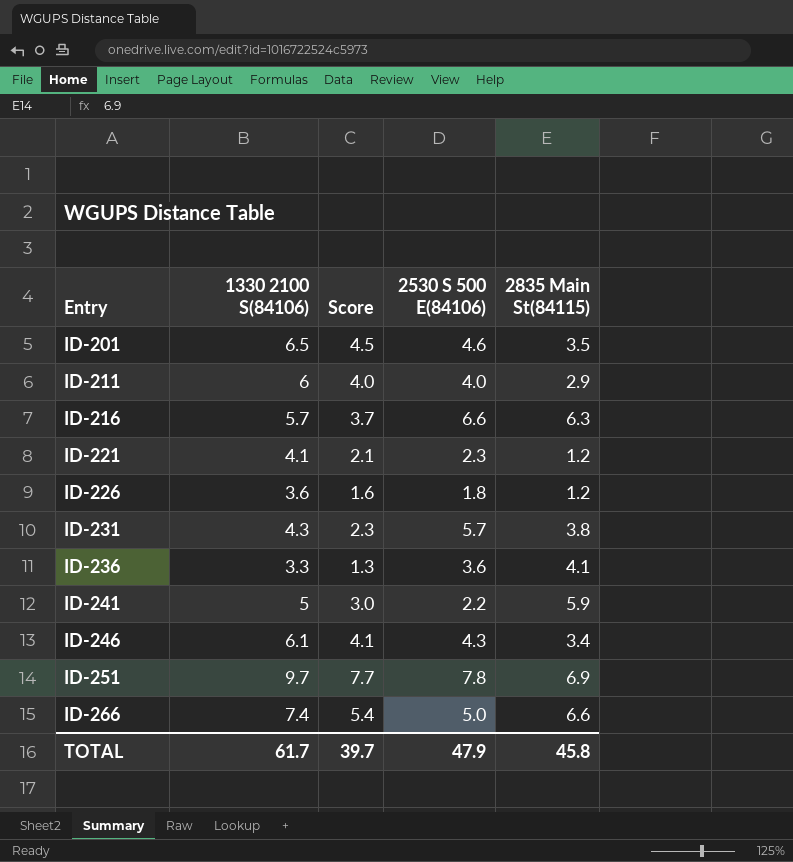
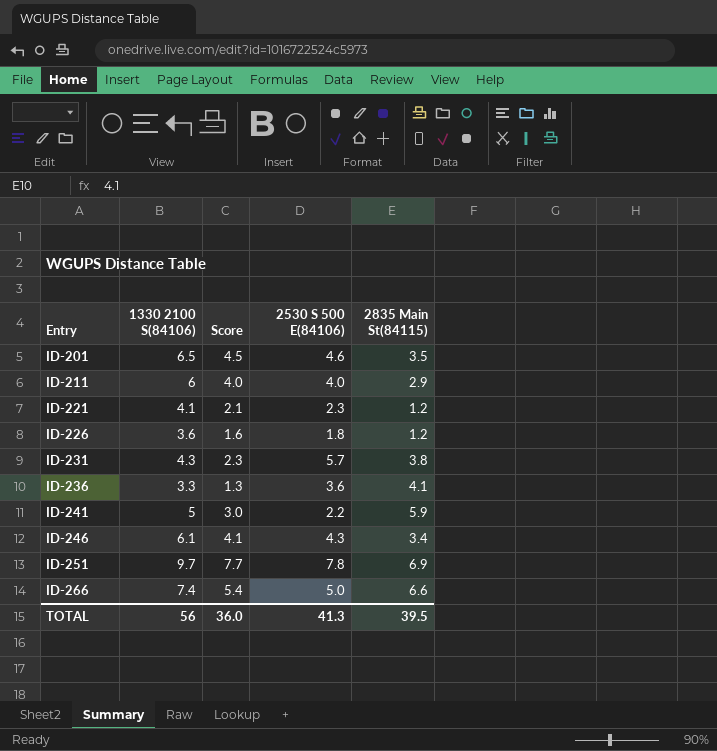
row ID-216: 5.7 | 3.7 | 6.6 | 6.3 -> none
TOTAL | 1330 2100 S(84106): 61.7 -> 56
TOTAL | Score: 39.7 -> 36.0
TOTAL | 2530 S 500 E(84106): 47.9 -> 41.3
TOTAL | 2835 Main St(84115): 45.8 -> 39.5

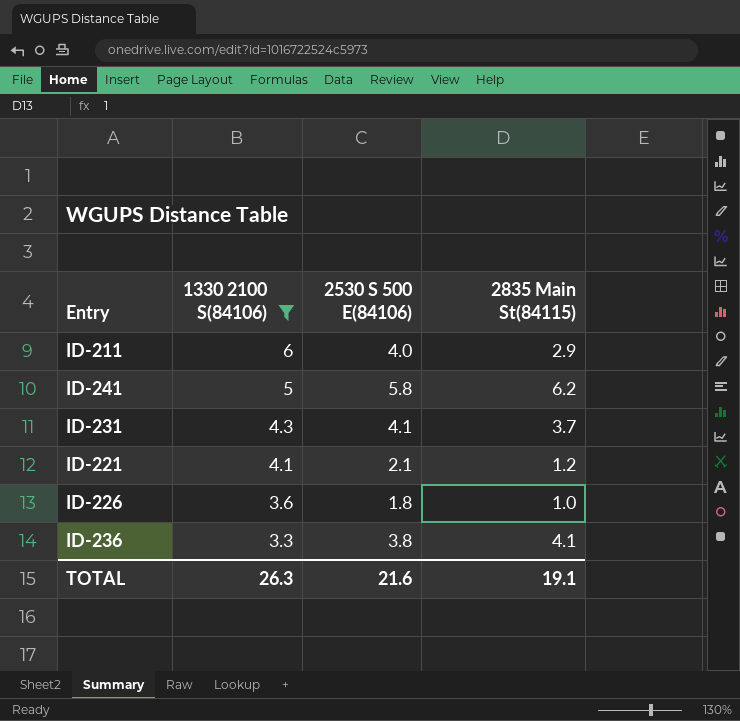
filter: none -> 1330 2100 S(84106) <= 6
row order: Entry ascending -> 1330 2100 S(84106) descending
column Score | formula: [1330 2100 S(84106)] - 2 -> none
ID-241 | 2530 S 500 E(84106): 2.2 -> 5.8
ID-241 | 2835 Main St(84115): 5.9 -> 6.2
ID-231 | 2530 S 500 E(84106): 5.7 -> 4.1
ID-231 | 2835 Main St(84115): 3.8 -> 3.7
ID-221 | 2530 S 500 E(84106): 2.3 -> 2.1
ID-226 | 2835 Main St(84115): 1.2 -> 1.0
ID-236 | 2530 S 500 E(84106): 3.6 -> 3.8
TOTAL | 1330 2100 S(84106): 56 -> 26.3
TOTAL | 2530 S 500 E(84106): 41.3 -> 21.6
TOTAL | 2835 Main St(84115): 39.5 -> 19.1

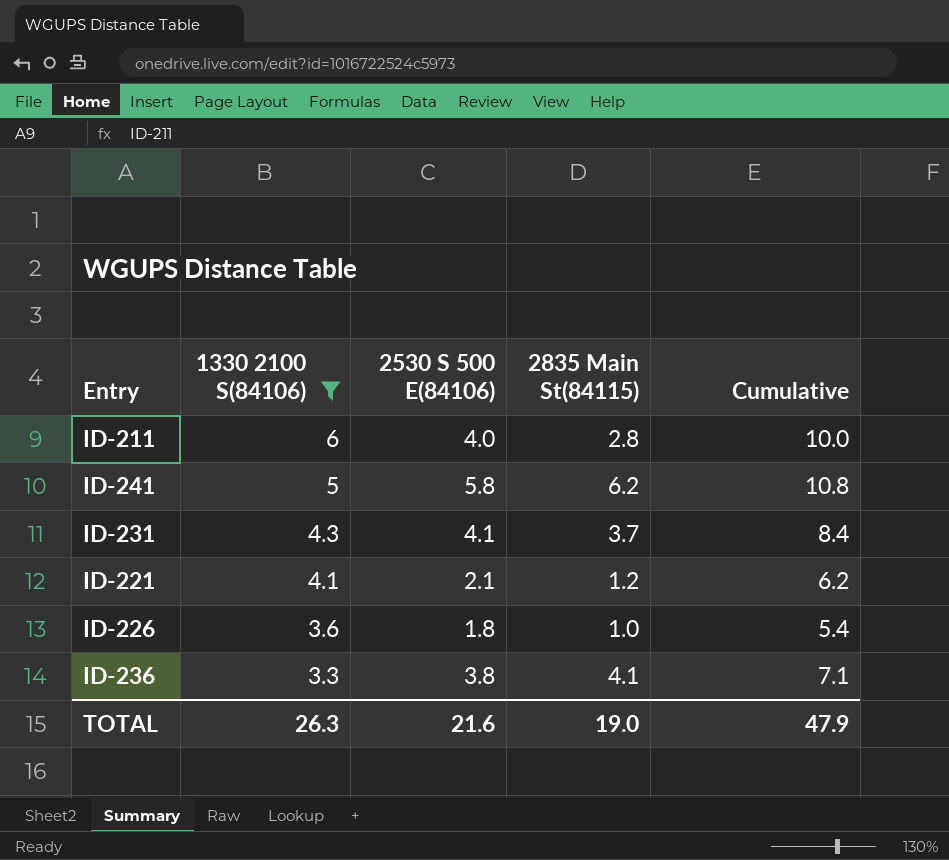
column Cumulative | formula: none -> [1330 2100 S(84106)] + [2530 S 500 E(84106)]
ID-211 | 2835 Main St(84115): 2.9 -> 2.8
TOTAL | 2835 Main St(84115): 19.1 -> 19.0

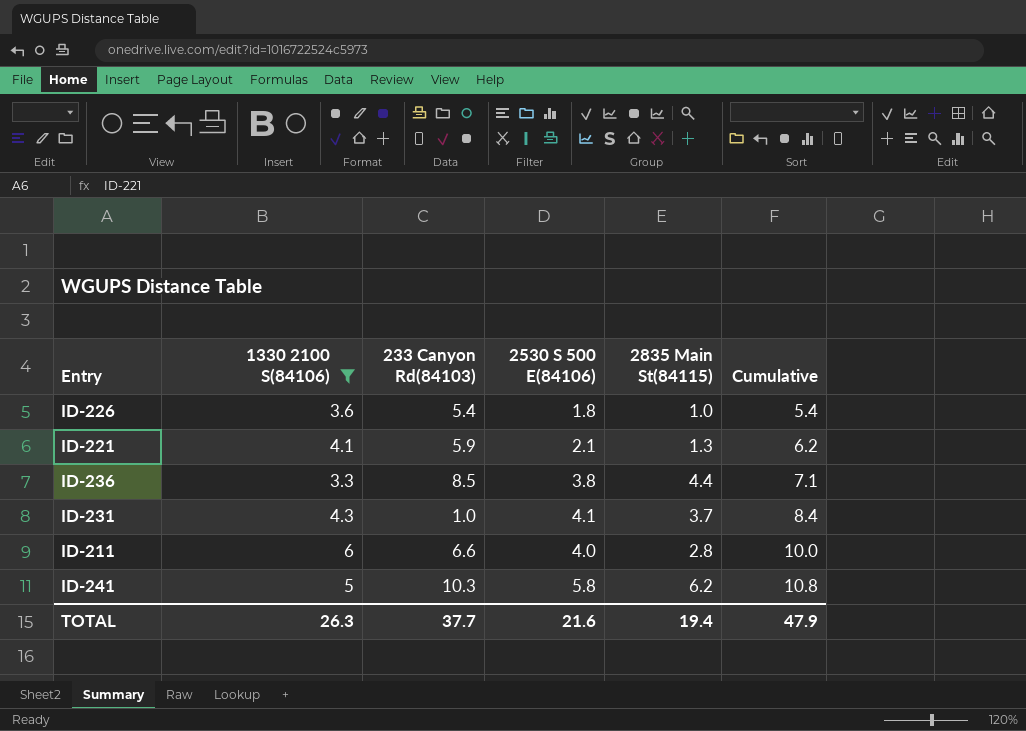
row order: 1330 2100 S(84106) descending -> Cumulative ascending
column 233 Canyon Rd(84103) | position: none -> 3
ID-221 | 2835 Main St(84115): 1.2 -> 1.3
ID-236 | 2835 Main St(84115): 4.1 -> 4.4
TOTAL | 2835 Main St(84115): 19.0 -> 19.4

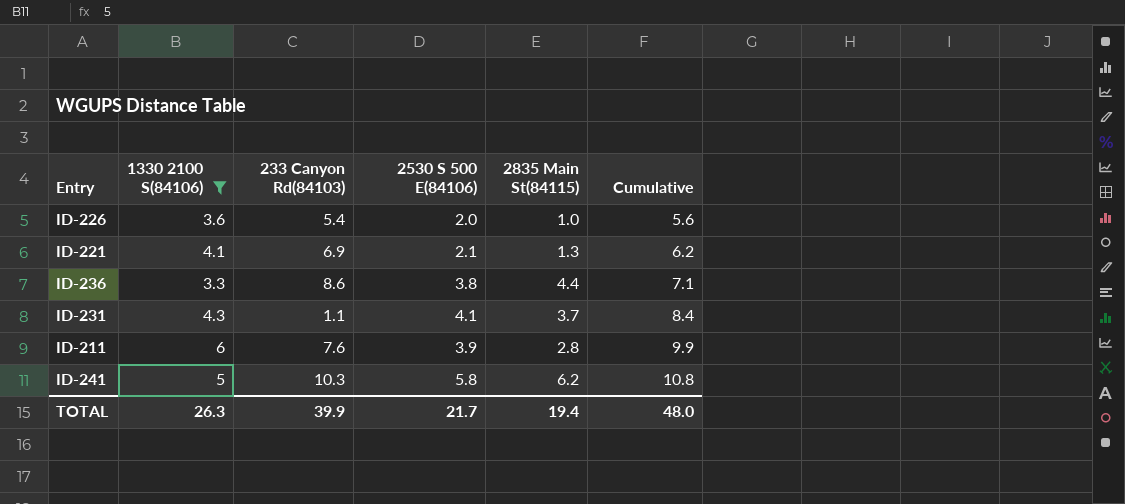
ID-226 | 2530 S 500 E(84106): 1.8 -> 2.0
ID-226 | Cumulative: 5.4 -> 5.6
ID-221 | 233 Canyon Rd(84103): 5.9 -> 6.9
ID-236 | 233 Canyon Rd(84103): 8.5 -> 8.6
ID-231 | 233 Canyon Rd(84103): 1.0 -> 1.1
ID-211 | 233 Canyon Rd(84103): 6.6 -> 7.6
ID-211 | 2530 S 500 E(84106): 4.0 -> 3.9
ID-211 | Cumulative: 10.0 -> 9.9
TOTAL | 233 Canyon Rd(84103): 37.7 -> 39.9
TOTAL | 2530 S 500 E(84106): 21.6 -> 21.7
TOTAL | Cumulative: 47.9 -> 48.0

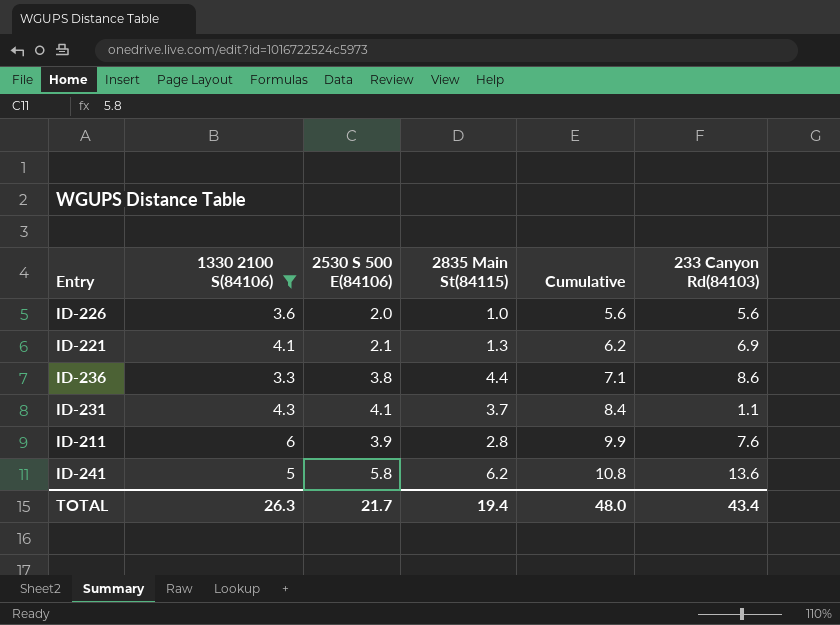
column 233 Canyon Rd(84103) | position: 3 -> 6
ID-226 | 233 Canyon Rd(84103): 5.4 -> 5.6
ID-241 | 233 Canyon Rd(84103): 10.3 -> 13.6
TOTAL | 233 Canyon Rd(84103): 39.9 -> 43.4

